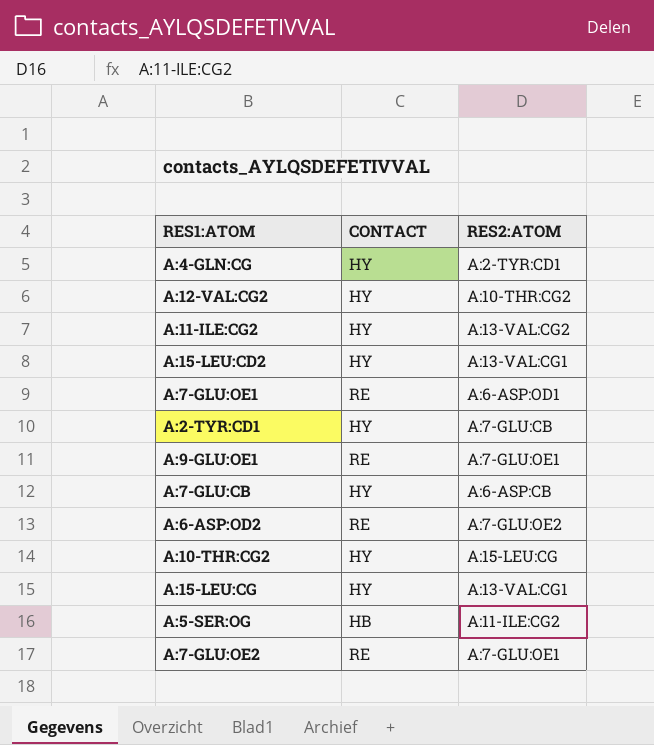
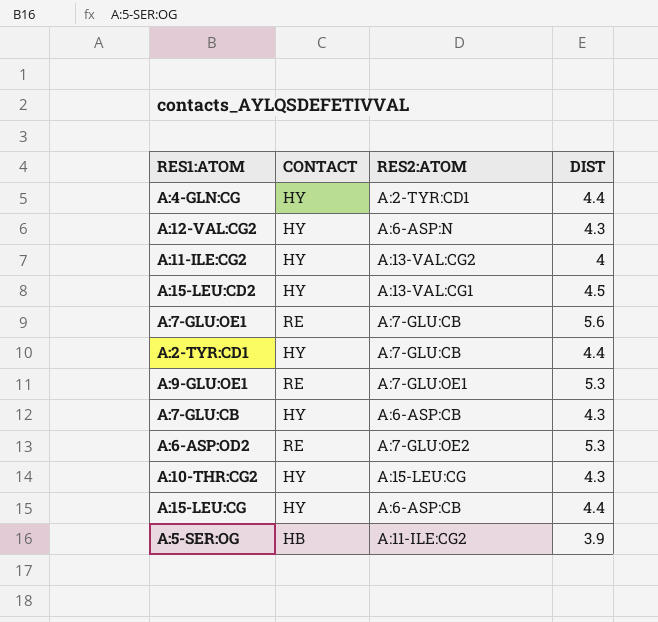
column DIST | position: none -> 4
row A:7-GLU:OE2: RE | A:7-GLU:OE1 -> none
A:12-VAL:CG2 | RES2:ATOM: A:10-THR:CG2 -> A:6-ASP:N
A:7-GLU:OE1 | RES2:ATOM: A:6-ASP:OD1 -> A:7-GLU:CB
A:15-LEU:CG | RES2:ATOM: A:13-VAL:CG1 -> A:6-ASP:CB

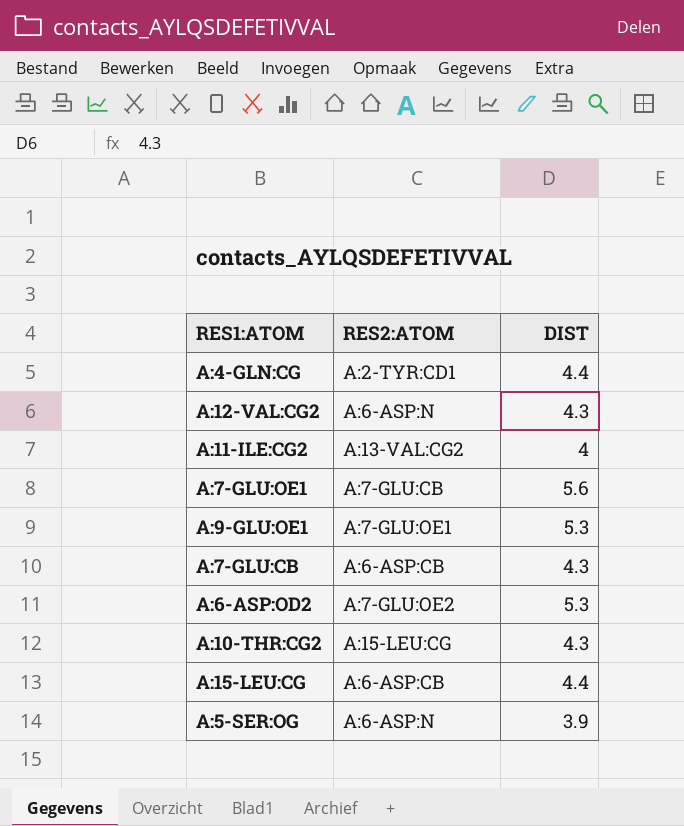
column CONTACT | position: 2 -> none
row A:15-LEU:CD2: HY | A:13-VAL:CG1 | 4.5 -> none
row A:2-TYR:CD1: HY | A:7-GLU:CB | 4.4 -> none
A:5-SER:OG | RES2:ATOM: A:11-ILE:CG2 -> A:6-ASP:N

